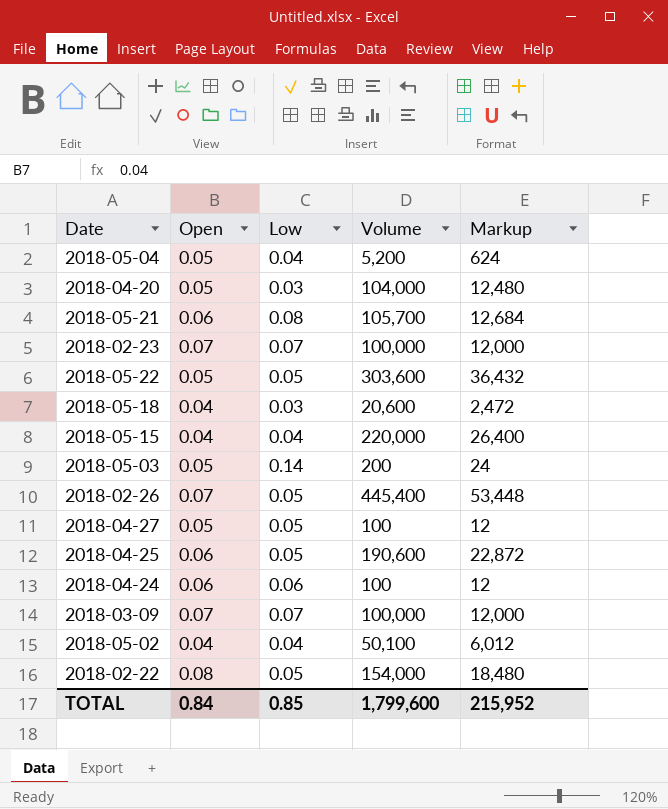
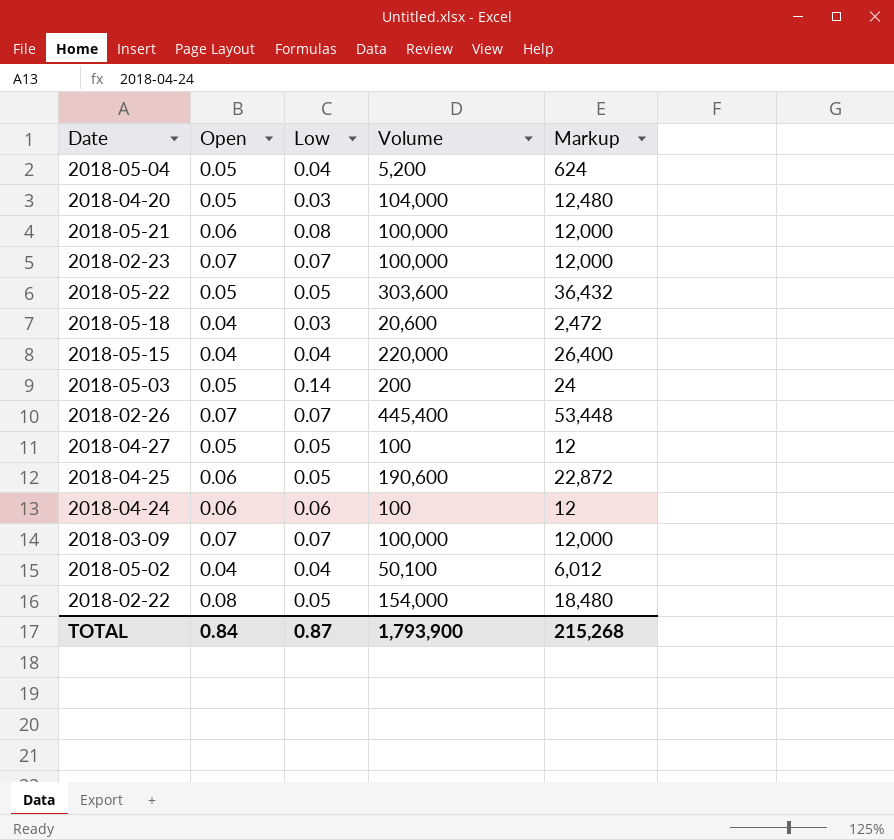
2018-05-21 | Volume: 105,700 -> 100,000
2018-05-21 | Markup: 12,684 -> 12,000
2018-02-26 | Low: 0.05 -> 0.07
TOTAL | Low: 0.85 -> 0.87
TOTAL | Volume: 1,799,600 -> 1,793,900
TOTAL | Markup: 215,952 -> 215,268

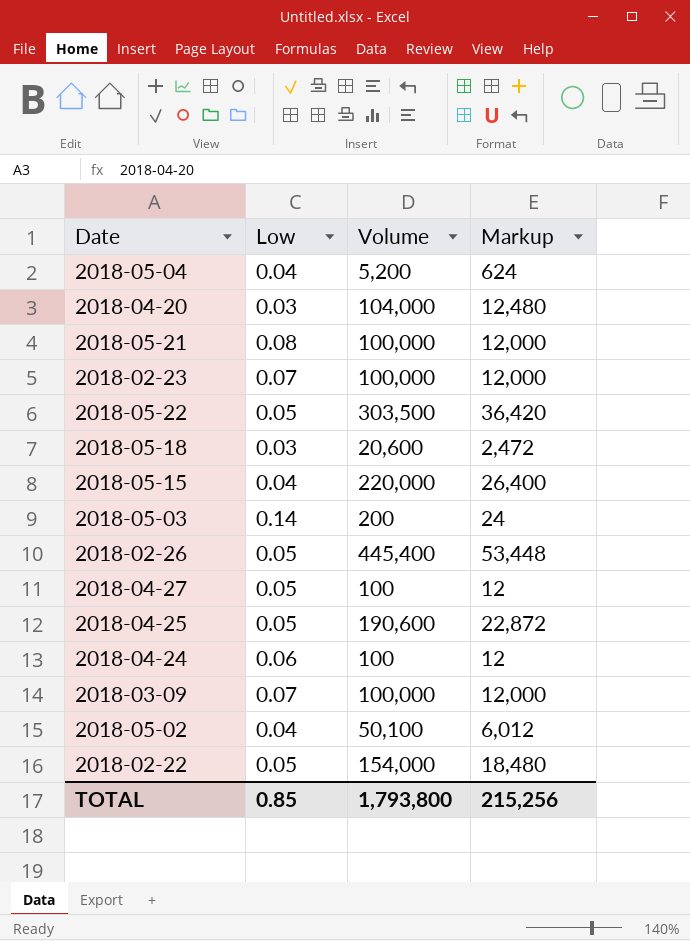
column Open | position: 2 -> none
2018-05-22 | Volume: 303,600 -> 303,500
2018-05-22 | Markup: 36,432 -> 36,420
2018-02-26 | Low: 0.07 -> 0.05
TOTAL | Low: 0.87 -> 0.85
TOTAL | Volume: 1,793,900 -> 1,793,800
TOTAL | Markup: 215,268 -> 215,256

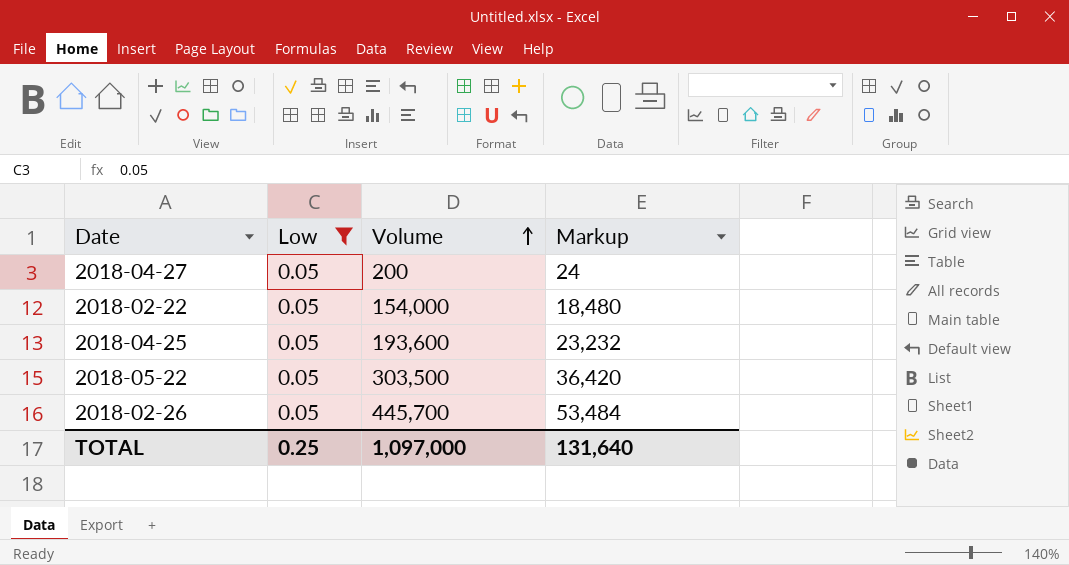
filter: none -> Low = 0.05
row order: none -> Volume ascending
2018-04-27 | Volume: 100 -> 200
2018-04-27 | Markup: 12 -> 24
2018-04-25 | Volume: 190,600 -> 193,600
2018-04-25 | Markup: 22,872 -> 23,232
2018-02-26 | Volume: 445,400 -> 445,700
2018-02-26 | Markup: 53,448 -> 53,484
TOTAL | Low: 0.85 -> 0.25
TOTAL | Volume: 1,793,800 -> 1,097,000
TOTAL | Markup: 215,256 -> 131,640

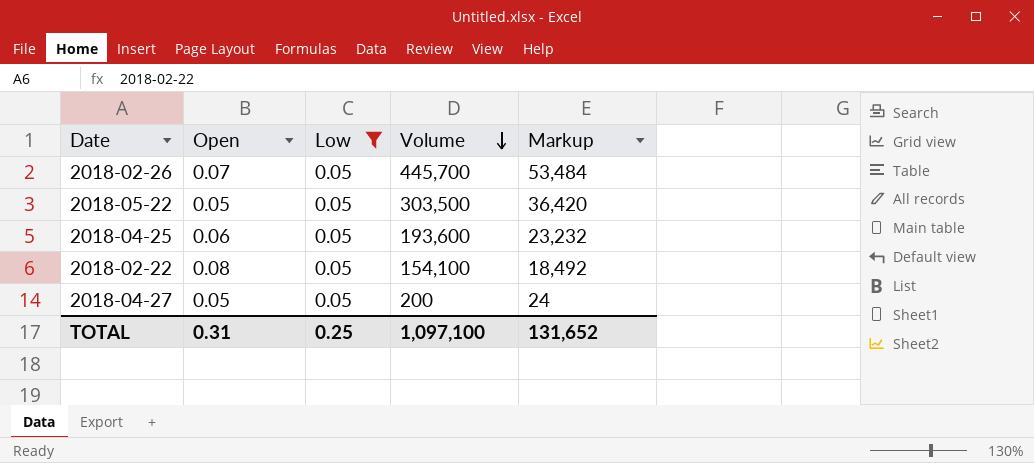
row order: Volume ascending -> Volume descending
column Open | position: none -> 2
2018-02-22 | Volume: 154,000 -> 154,100
2018-02-22 | Markup: 18,480 -> 18,492
TOTAL | Volume: 1,097,000 -> 1,097,100
TOTAL | Markup: 131,640 -> 131,652

